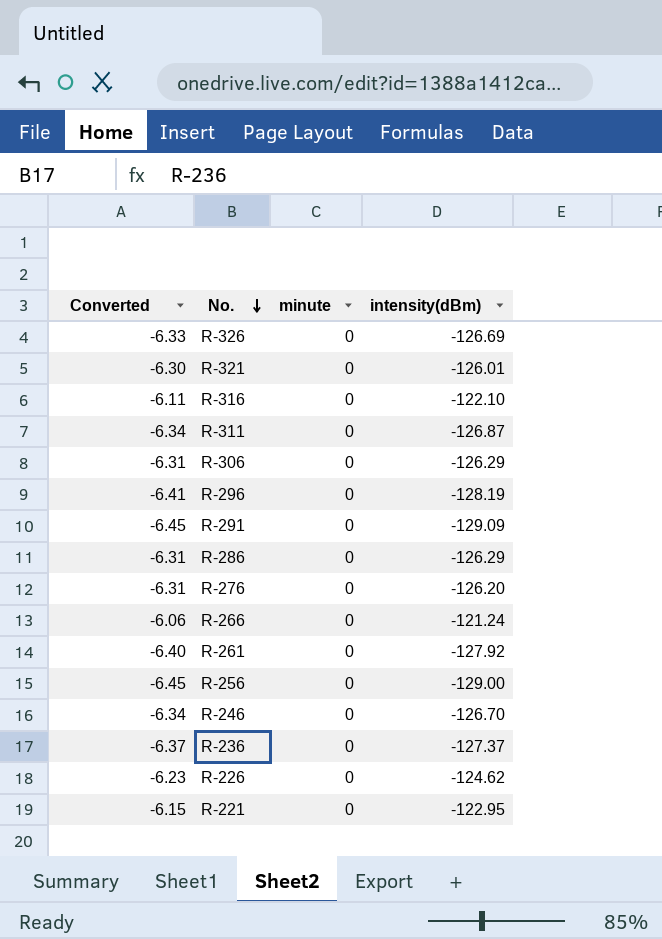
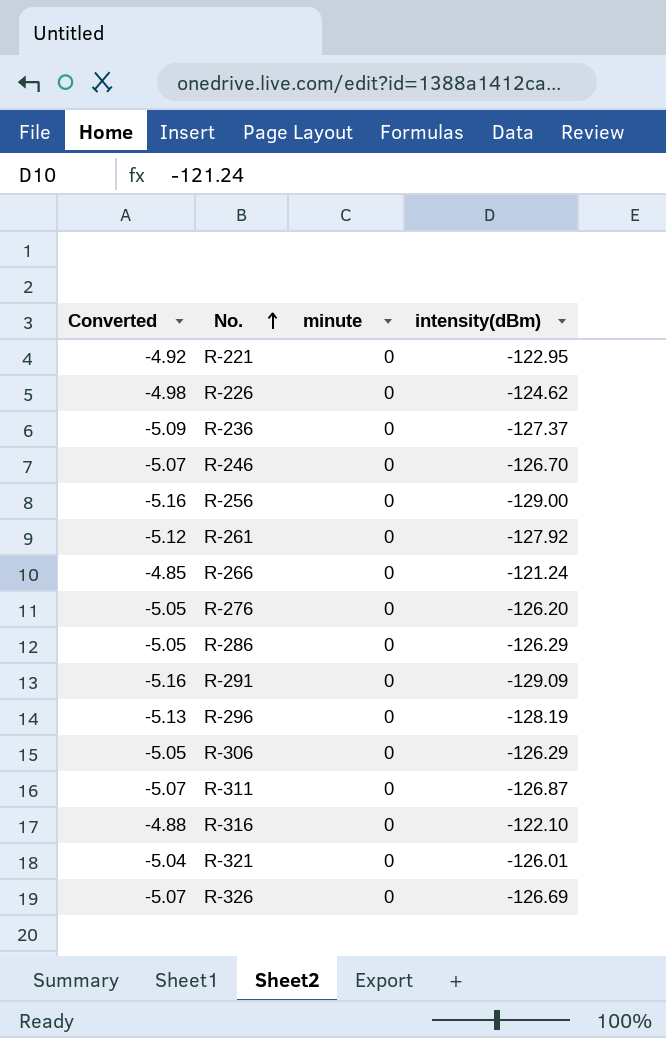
row order: No. descending -> No. ascending
column Converted | formula: [intensity(dBm)] * 0.05 -> [intensity(dBm)] * 0.04

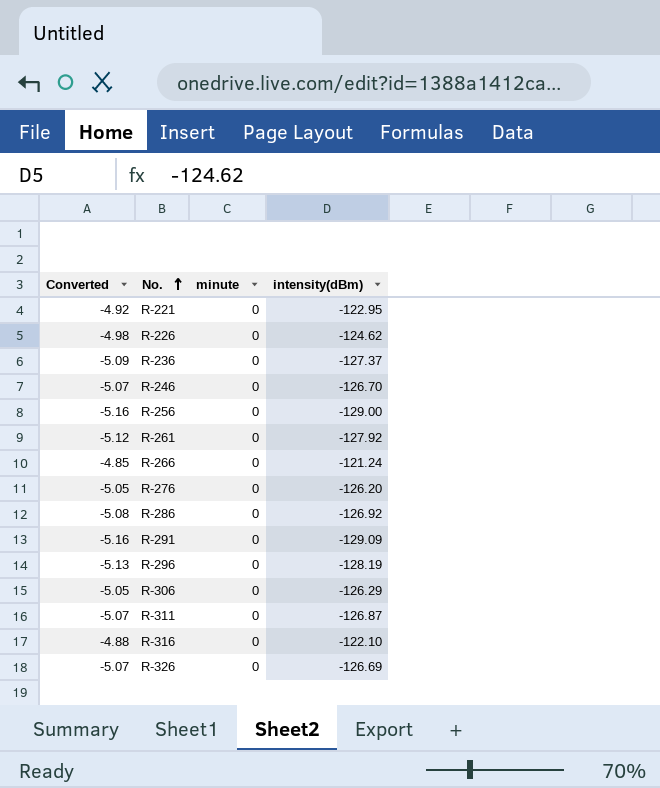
row R-321: -5.04 | 0 | -126.01 -> none
R-286 | Converted: -5.05 -> -5.08
R-286 | intensity(dBm): -126.29 -> -126.92

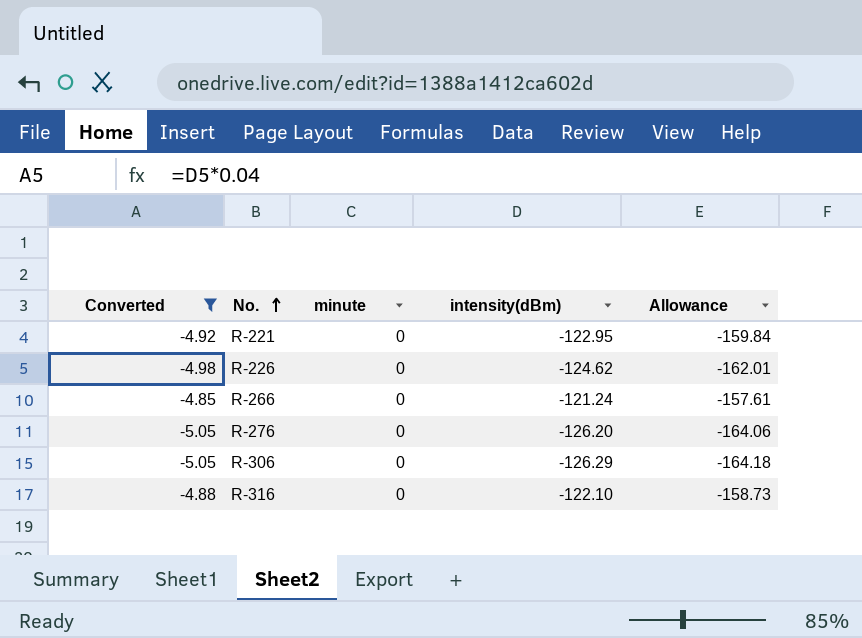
filter: none -> Converted >= -5.05
column Allowance | formula: none -> [intensity(dBm)] * 1.3

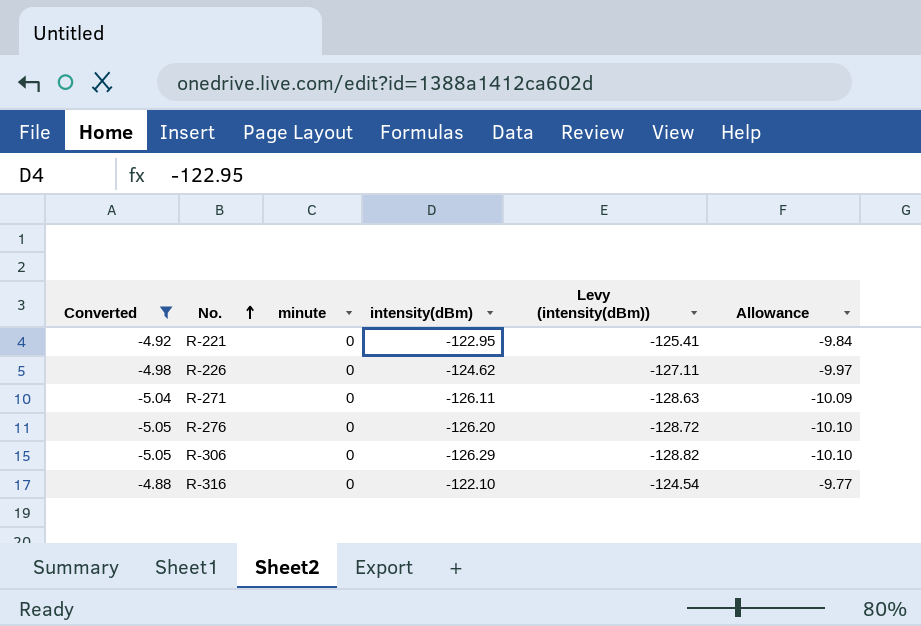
column Levy (intensity(dBm)) | formula: none -> [intensity(dBm)] * 1.02
column Allowance | formula: [intensity(dBm)] * 1.3 -> [intensity(dBm)] * 0.08
row R-266: -4.85 | 0 | -121.24 | -157.61 -> none
row R-271: none -> -5.04 | 0 | -126.11 | -128.63 | -10.09

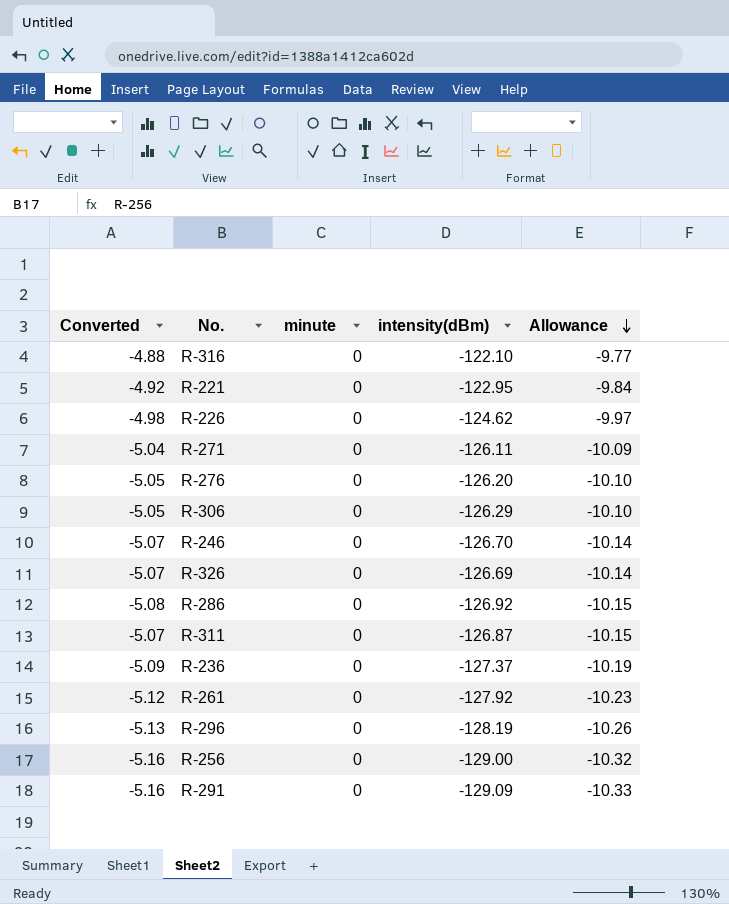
filter: Converted >= -5.05 -> none
row order: No. ascending -> Allowance descending
column Levy (intensity(dBm)) | formula: [intensity(dBm)] * 1.02 -> none

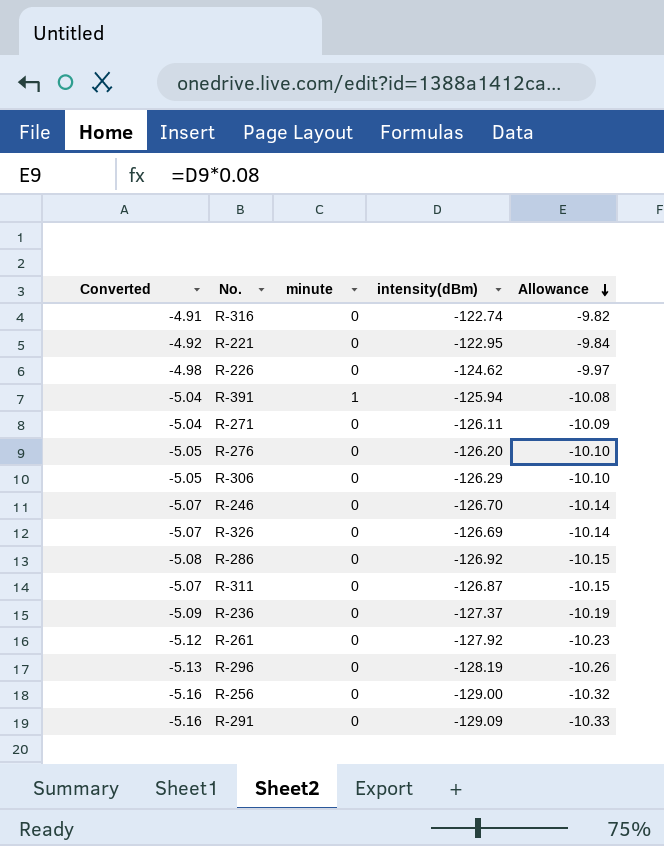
R-316 | Converted: -4.88 -> -4.91
R-316 | intensity(dBm): -122.10 -> -122.74
R-316 | Allowance: -9.77 -> -9.82
row R-391: none -> -5.04 | 1 | -125.94 | -10.08

